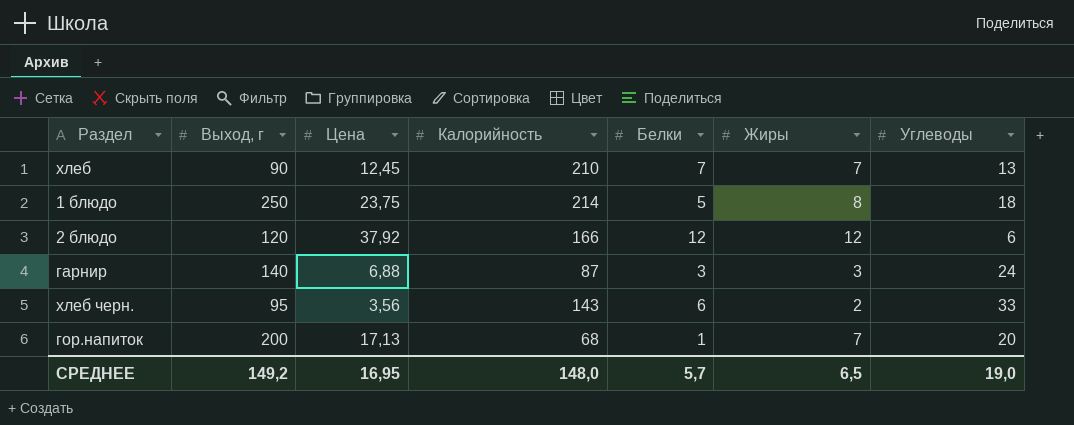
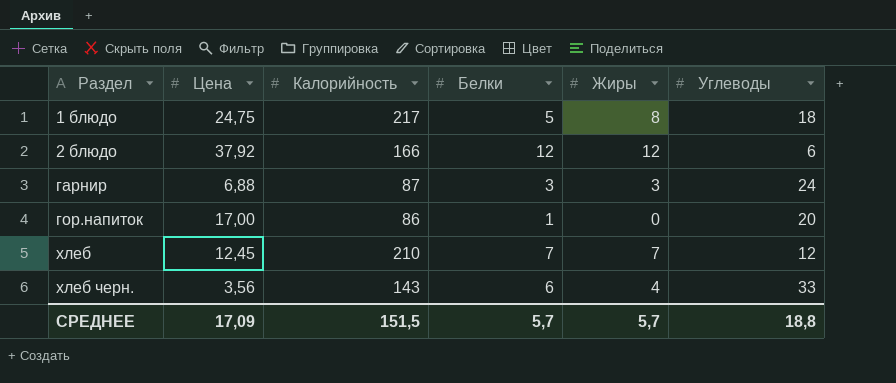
row order: none -> Раздел ascending
column Выход, г | position: 2 -> none
1 блюдо | Цена: 23,75 -> 24,75
1 блюдо | Калорийность: 214 -> 217
гор.напиток | Цена: 17,13 -> 17,00
гор.напиток | Калорийность: 68 -> 86
гор.напиток | Жиры: 7 -> 0
хлеб | Углеводы: 13 -> 12
хлеб черн. | Жиры: 2 -> 4
СРЕДНЕЕ | Цена: 16,95 -> 17,09
СРЕДНЕЕ | Калорийность: 148,0 -> 151,5
СРЕДНЕЕ | Жиры: 6,5 -> 5,7
СРЕДНЕЕ | Углеводы: 19,0 -> 18,8

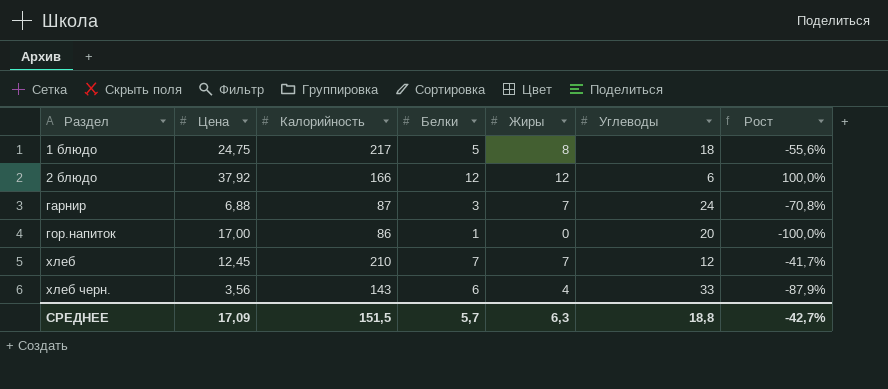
column Рост | formula: none -> ([Жиры] - [Углеводы]) / [Углеводы]
гарнир | Жиры: 3 -> 7
СРЕДНЕЕ | Жиры: 5,7 -> 6,3

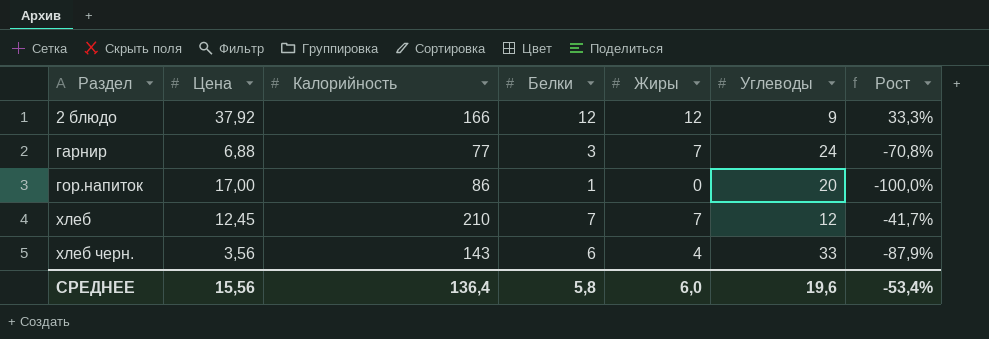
row 1 блюдо: 24,75 | 217 | 5 | 8 | 18 | -55,6% -> none
2 блюдо | Углеводы: 6 -> 9
2 блюдо | Рост: 100,0% -> 33,3%
гарнир | Калорийность: 87 -> 77
СРЕДНЕЕ | Цена: 17,09 -> 15,56
СРЕДНЕЕ | Калорийность: 151,5 -> 136,4
СРЕДНЕЕ | Белки: 5,7 -> 5,8
СРЕДНЕЕ | Жиры: 6,3 -> 6,0
СРЕДНЕЕ | Углеводы: 18,8 -> 19,6
СРЕДНЕЕ | Рост: -42,7% -> -53,4%

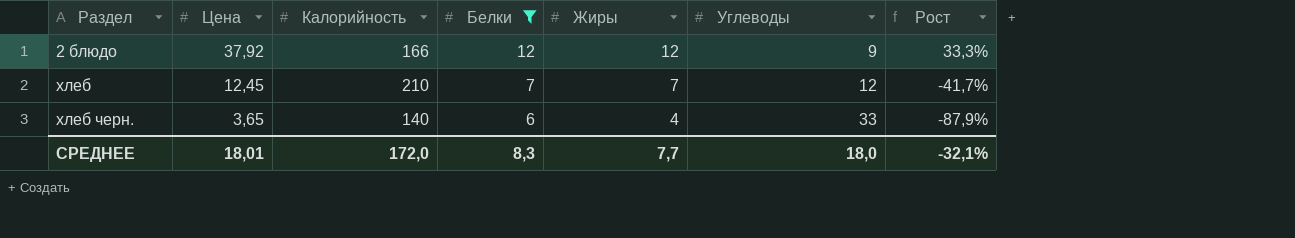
filter: none -> Белки >= 6
хлеб черн. | Цена: 3,56 -> 3,65
хлеб черн. | Калорийность: 143 -> 140
СРЕДНЕЕ | Цена: 15,56 -> 18,01
СРЕДНЕЕ | Калорийность: 136,4 -> 172,0
СРЕДНЕЕ | Белки: 5,8 -> 8,3
СРЕДНЕЕ | Жиры: 6,0 -> 7,7
СРЕДНЕЕ | Углеводы: 19,6 -> 18,0
СРЕДНЕЕ | Рост: -53,4% -> -32,1%

